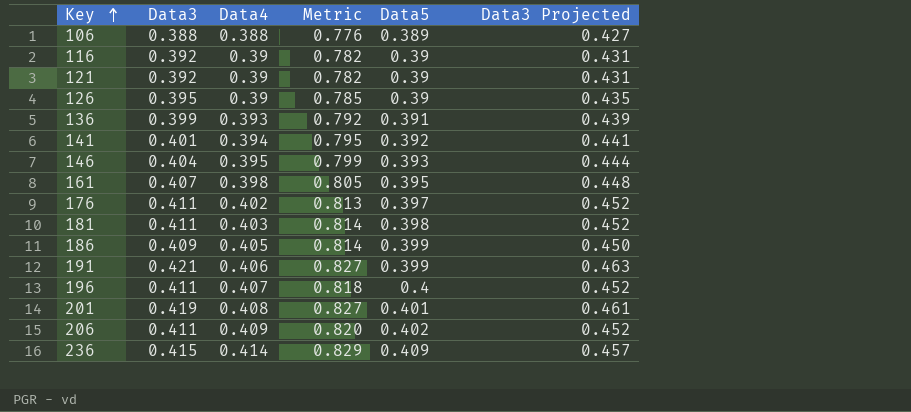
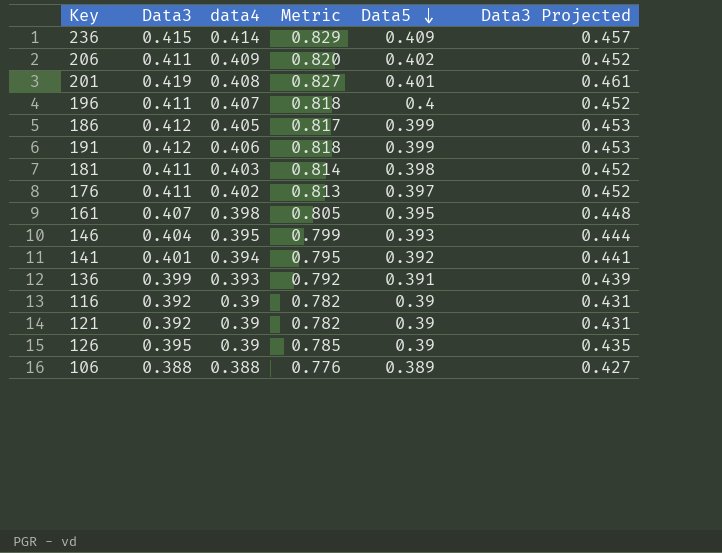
row order: Key ascending -> Data5 descending
column name: Data4 -> data4
186 | Data3: 0.409 -> 0.412
186 | Metric: 0.814 -> 0.817
186 | Data3 Projected: 0.450 -> 0.453
191 | Data3: 0.421 -> 0.412
191 | Metric: 0.827 -> 0.818
191 | Data3 Projected: 0.463 -> 0.453

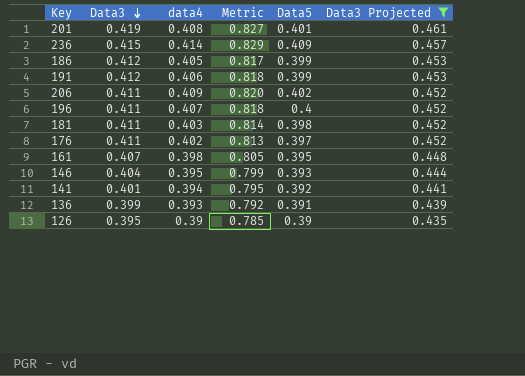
filter: none -> Data3 Projected >= 0.435
row order: Data5 descending -> Data3 descending

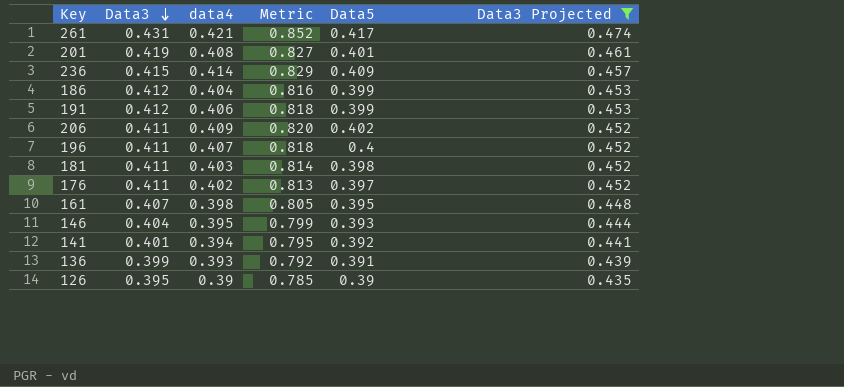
row 261: none -> 0.431 | 0.421 | 0.852 | 0.417 | 0.474
186 | data4: 0.405 -> 0.404
186 | Metric: 0.817 -> 0.816

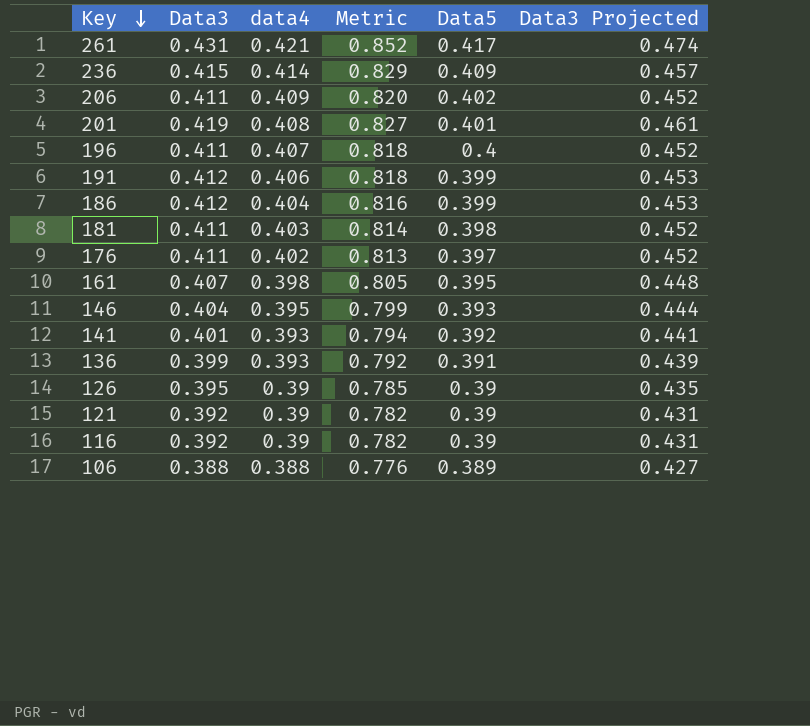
filter: Data3 Projected >= 0.435 -> none
row order: Data3 descending -> Key descending
141 | data4: 0.394 -> 0.393
141 | Metric: 0.795 -> 0.794

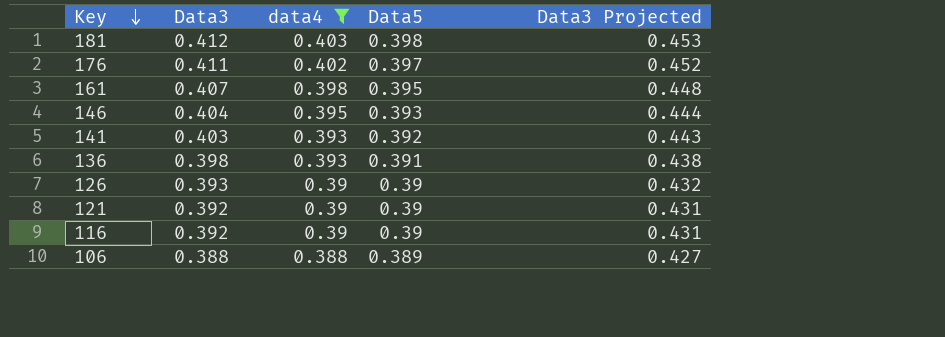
filter: none -> data4 <= 0.403
column Metric | formula: [Data3] + [data4] -> none
181 | Data3: 0.411 -> 0.412
181 | Data3 Projected: 0.452 -> 0.453
141 | Data3: 0.401 -> 0.403
141 | Data3 Projected: 0.441 -> 0.443
136 | Data3: 0.399 -> 0.398
136 | Data3 Projected: 0.439 -> 0.438
126 | Data3: 0.395 -> 0.393
126 | Data3 Projected: 0.435 -> 0.432

